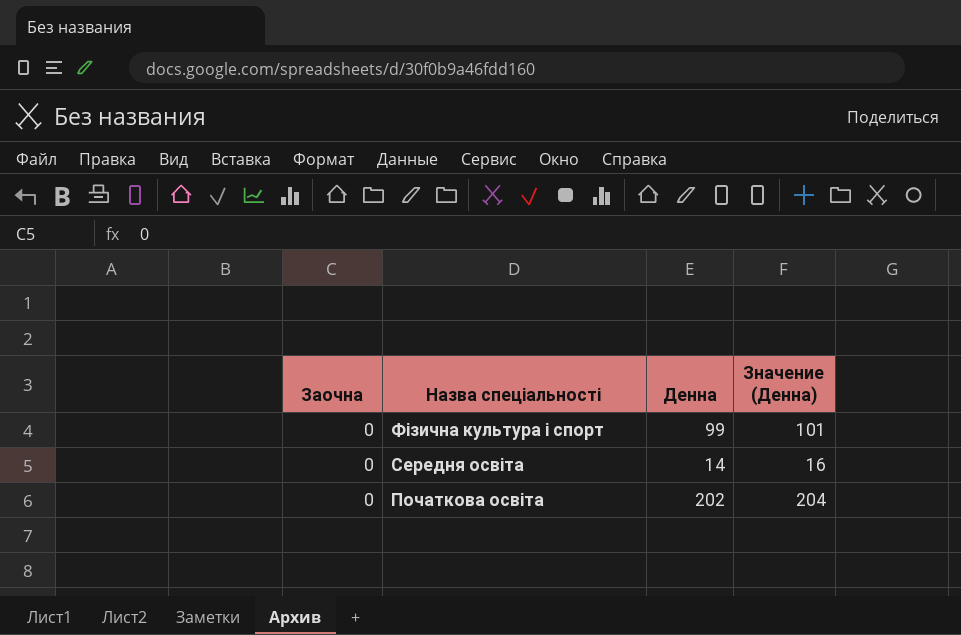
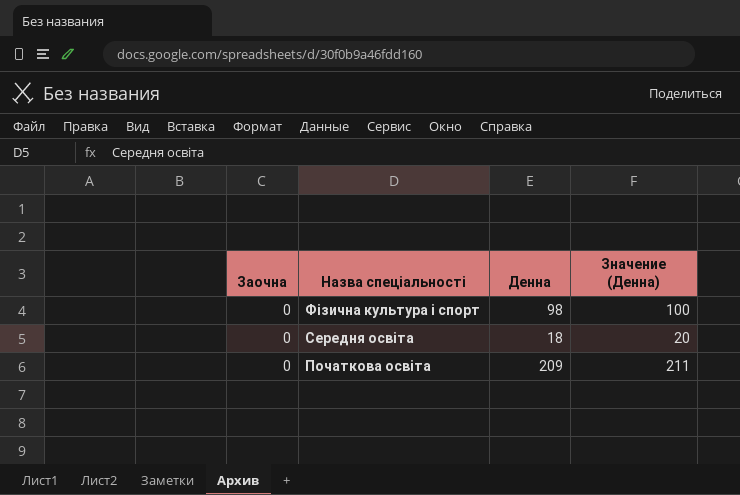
Фізична культура і спорт | Денна: 99 -> 98
Фізична культура і спорт | Значение (Денна): 101 -> 100
Середня освіта | Денна: 14 -> 18
Середня освіта | Значение (Денна): 16 -> 20
Початкова освіта | Денна: 202 -> 209
Початкова освіта | Значение (Денна): 204 -> 211

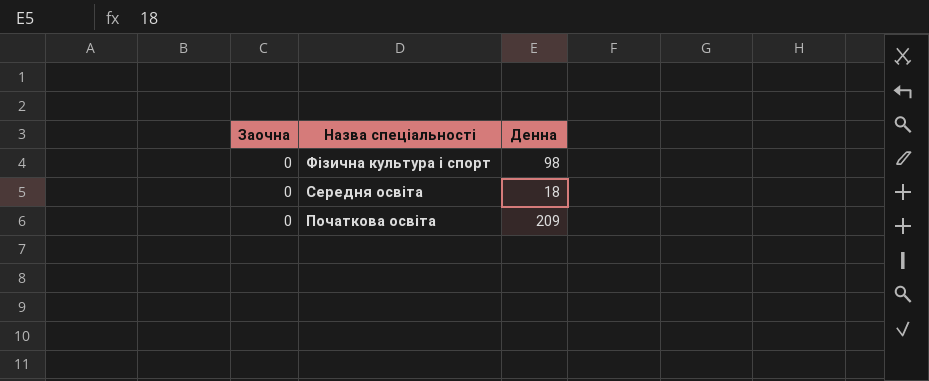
column Значение (Денна) | formula: [Денна] + 2 -> none

